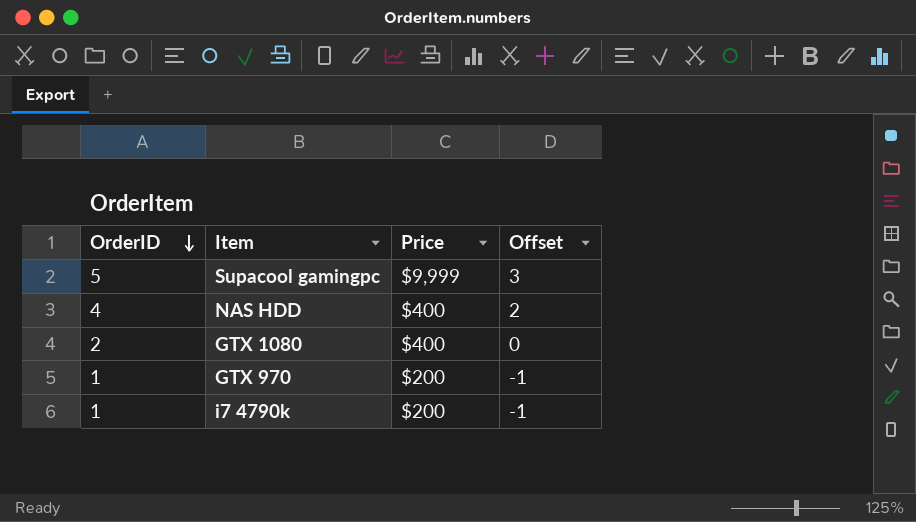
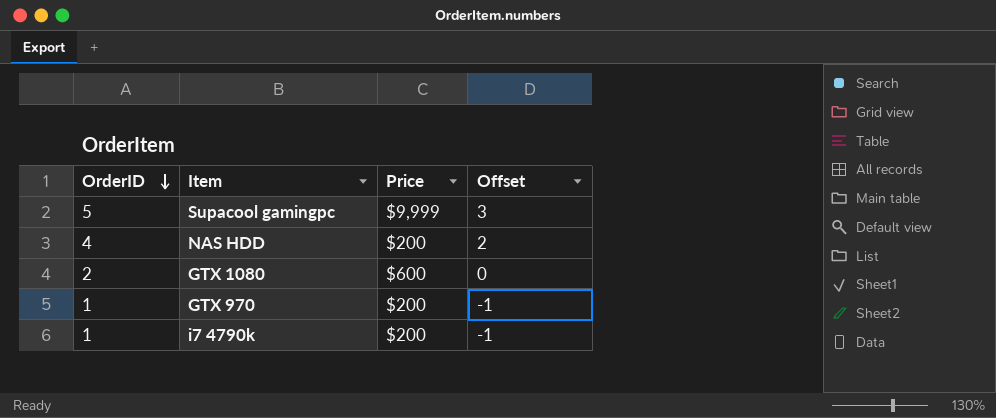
NAS HDD | Price: $400 -> $200
GTX 1080 | Price: $400 -> $600

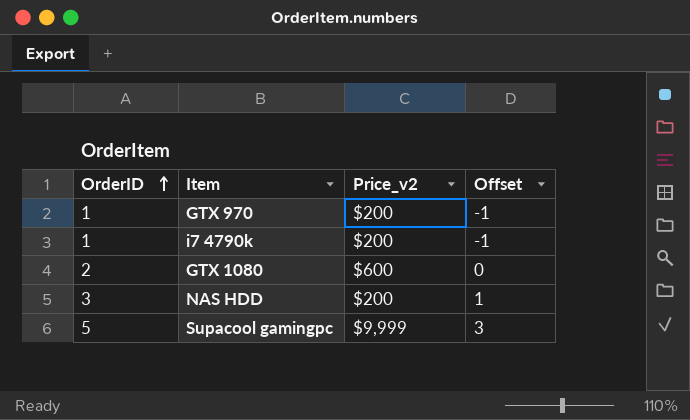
row order: OrderID descending -> OrderID ascending
column name: Price -> Price_v2
NAS HDD | OrderID: 4 -> 3
NAS HDD | Offset: 2 -> 1

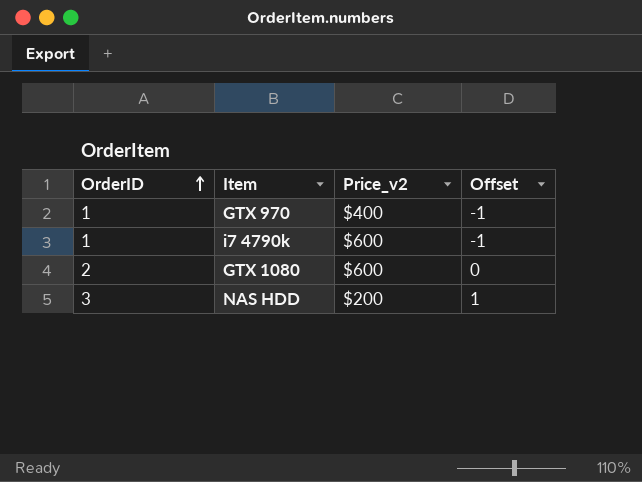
row Supacool gamingpc: 5 | $9,999 | 3 -> none
GTX 970 | Price_v2: $200 -> $400
i7 4790k | Price_v2: $200 -> $600

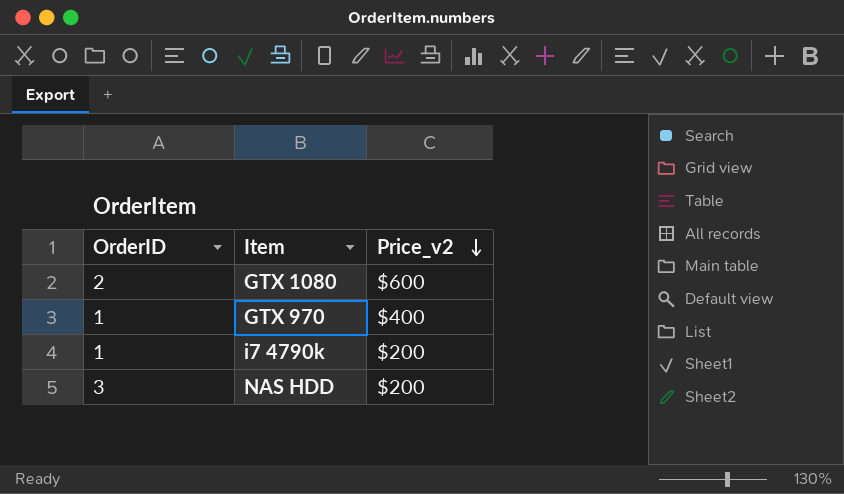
row order: OrderID ascending -> Price_v2 descending
column Offset | formula: [OrderID] - 2 -> none
i7 4790k | Price_v2: $600 -> $200

